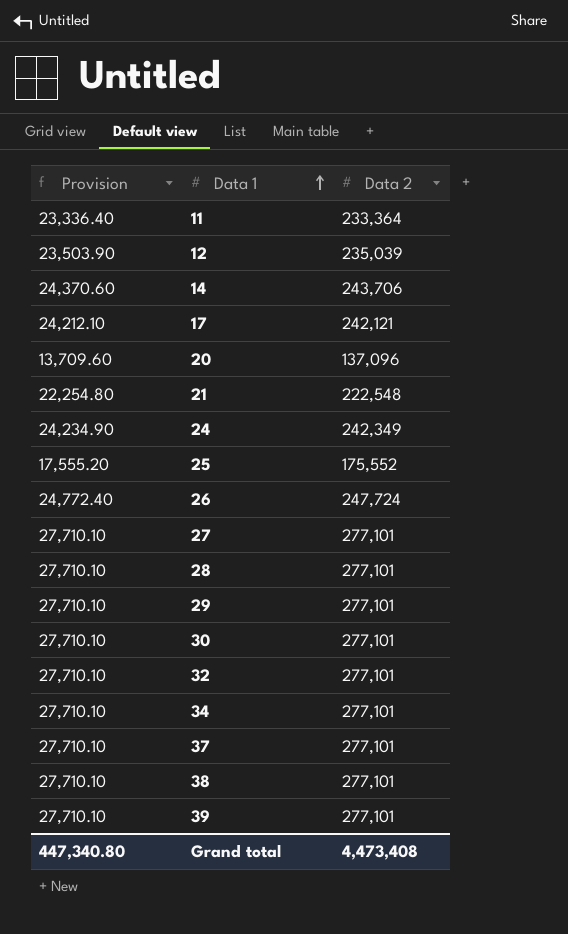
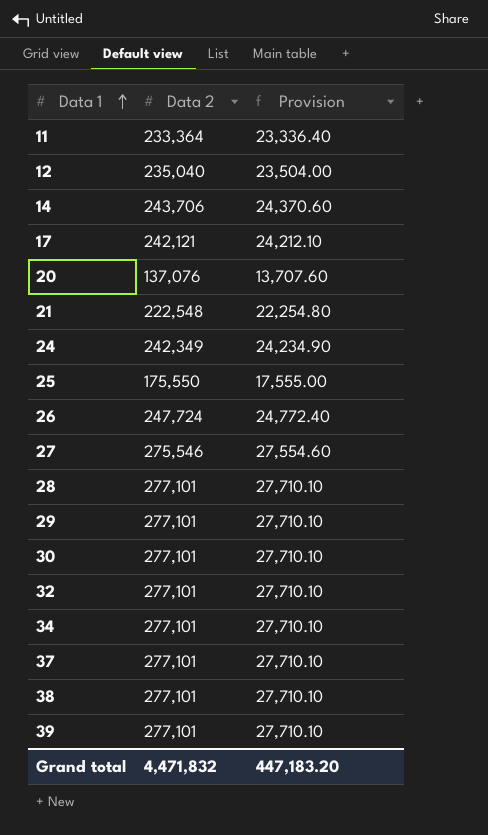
column Provision | position: 1 -> 3
12 | Data 2: 235,039 -> 235,040
12 | Provision: 23,503.90 -> 23,504.00
20 | Data 2: 137,096 -> 137,076
20 | Provision: 13,709.60 -> 13,707.60
25 | Data 2: 175,552 -> 175,550
25 | Provision: 17,555.20 -> 17,555.00
27 | Data 2: 277,101 -> 275,546
27 | Provision: 27,710.10 -> 27,554.60
Grand total | Data 2: 4,473,408 -> 4,471,832
Grand total | Provision: 447,340.80 -> 447,183.20

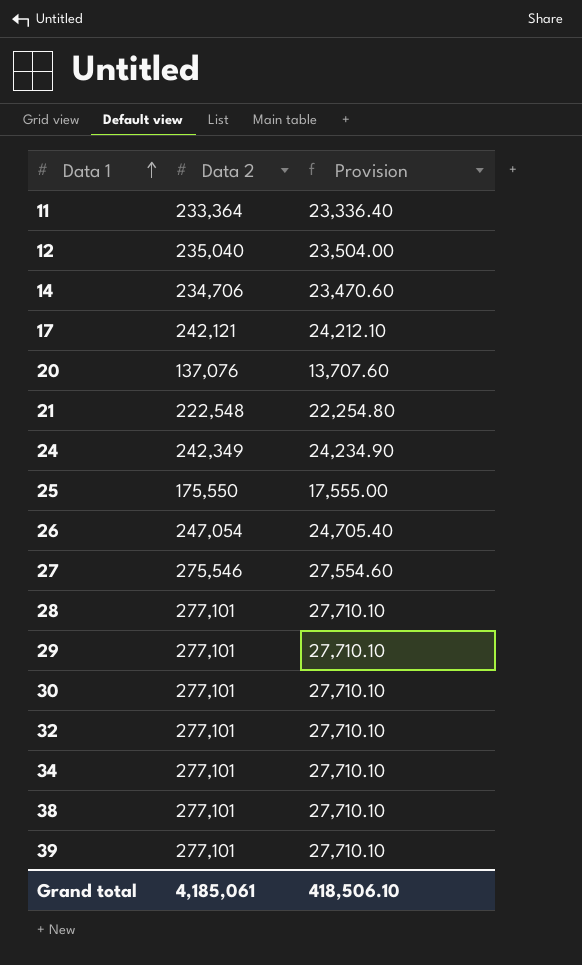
row 37: 277,101 | 27,710.10 -> none
14 | Data 2: 243,706 -> 234,706
14 | Provision: 24,370.60 -> 23,470.60
26 | Data 2: 247,724 -> 247,054
26 | Provision: 24,772.40 -> 24,705.40
Grand total | Data 2: 4,471,832 -> 4,185,061
Grand total | Provision: 447,183.20 -> 418,506.10

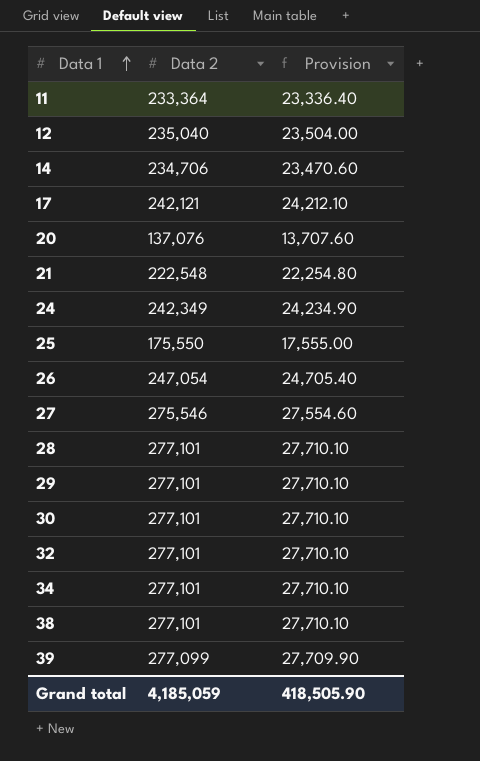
39 | Data 2: 277,101 -> 277,099
39 | Provision: 27,710.10 -> 27,709.90
Grand total | Data 2: 4,185,061 -> 4,185,059
Grand total | Provision: 418,506.10 -> 418,505.90

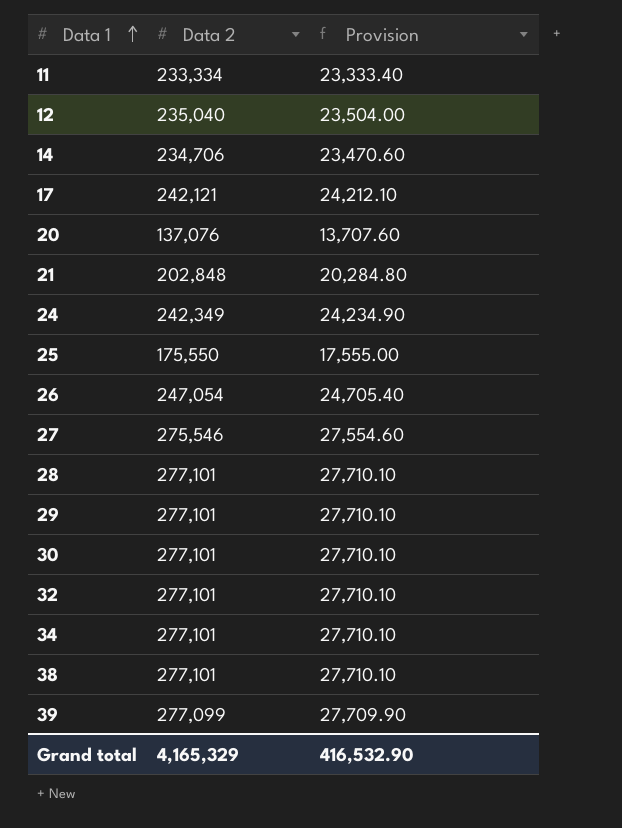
11 | Data 2: 233,364 -> 233,334
11 | Provision: 23,336.40 -> 23,333.40
21 | Data 2: 222,548 -> 202,848
21 | Provision: 22,254.80 -> 20,284.80
Grand total | Data 2: 4,185,059 -> 4,165,329
Grand total | Provision: 418,505.90 -> 416,532.90

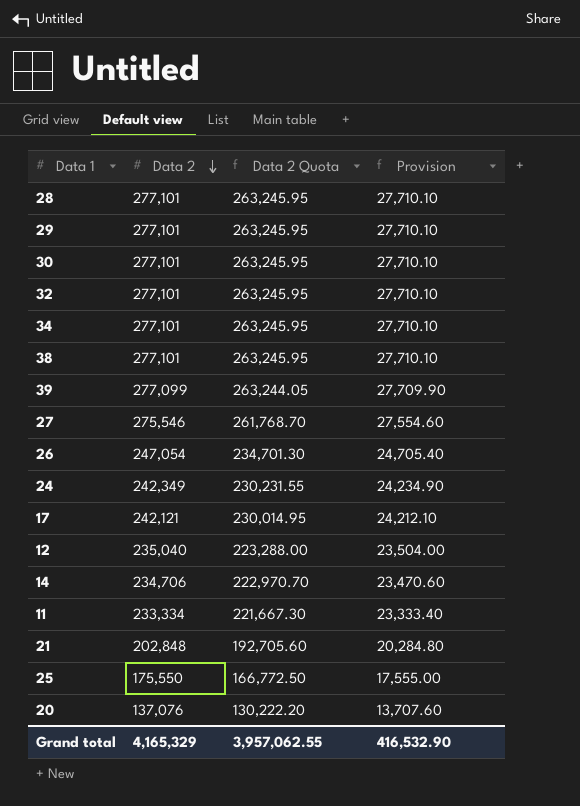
row order: Data 1 ascending -> Data 2 descending
column Data 2 Quota | formula: none -> [Data 2] * 0.95

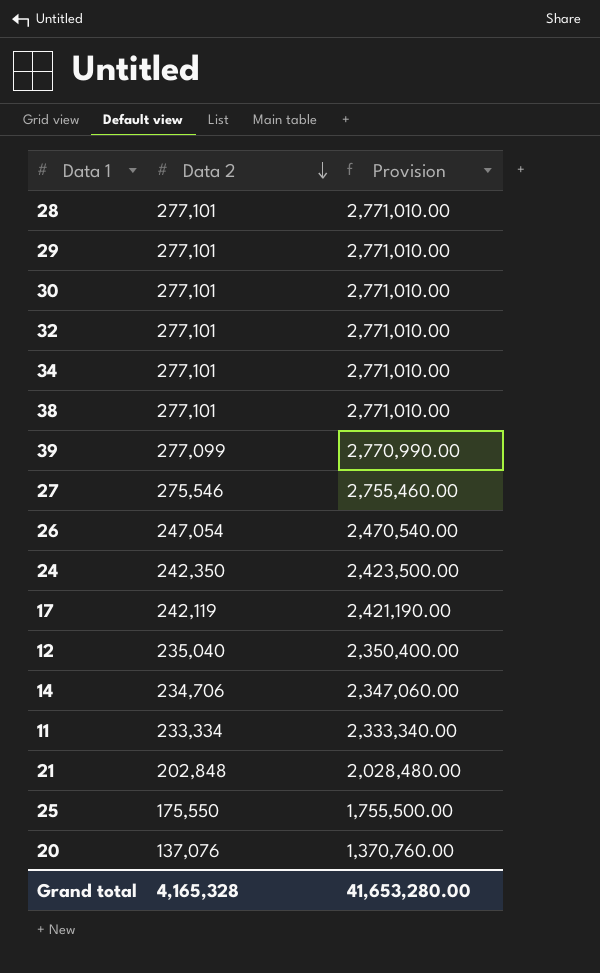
column Data 2 Quota | formula: [Data 2] * 0.95 -> none
column Provision | formula: [Data 2] * 0.1 -> [Data 2] * 10
24 | Data 2: 242,349 -> 242,350
17 | Data 2: 242,121 -> 242,119
Grand total | Data 2: 4,165,329 -> 4,165,328
Grand total | Provision: 416,532.90 -> 41,653,280.00

